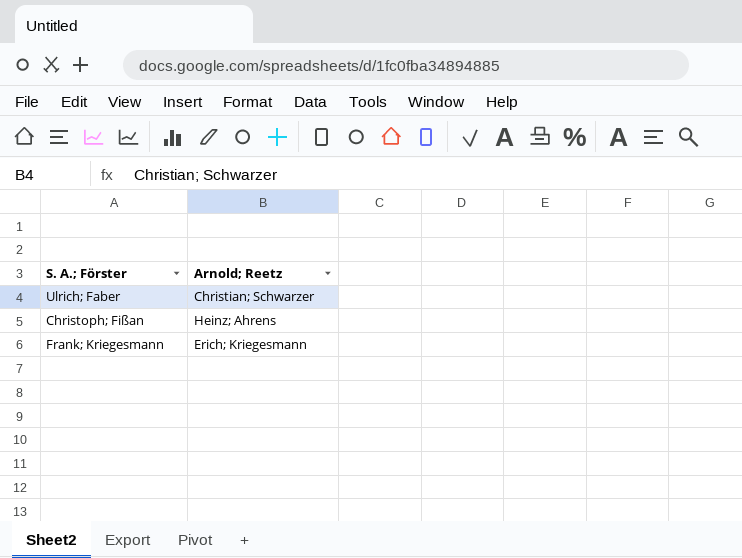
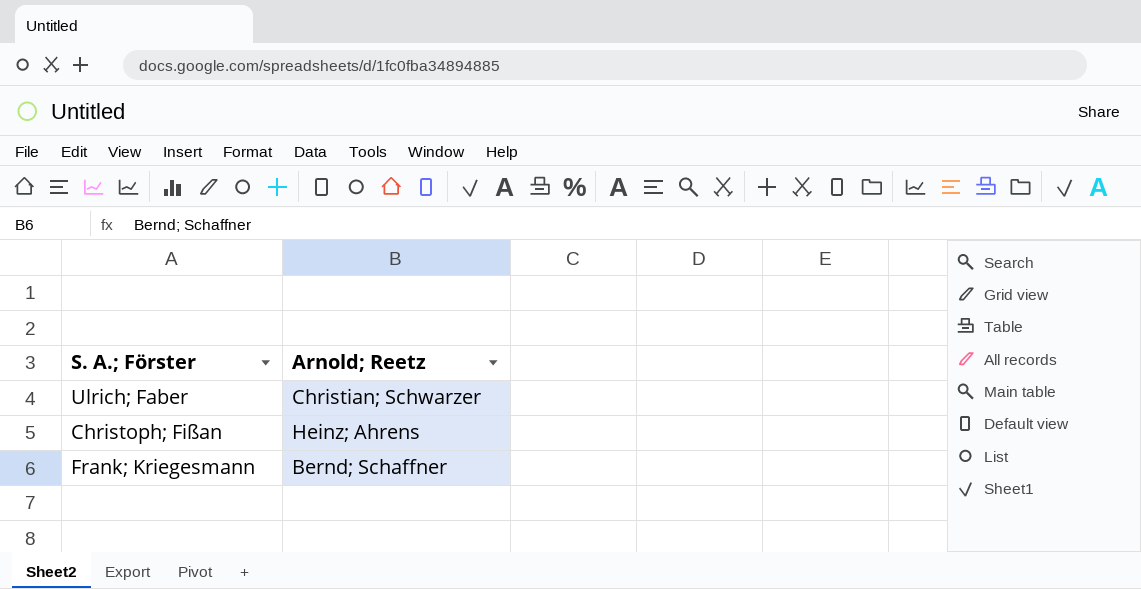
Frank; Kriegesmann | Arnold; Reetz: Erich; Kriegesmann -> Bernd; Schaffner

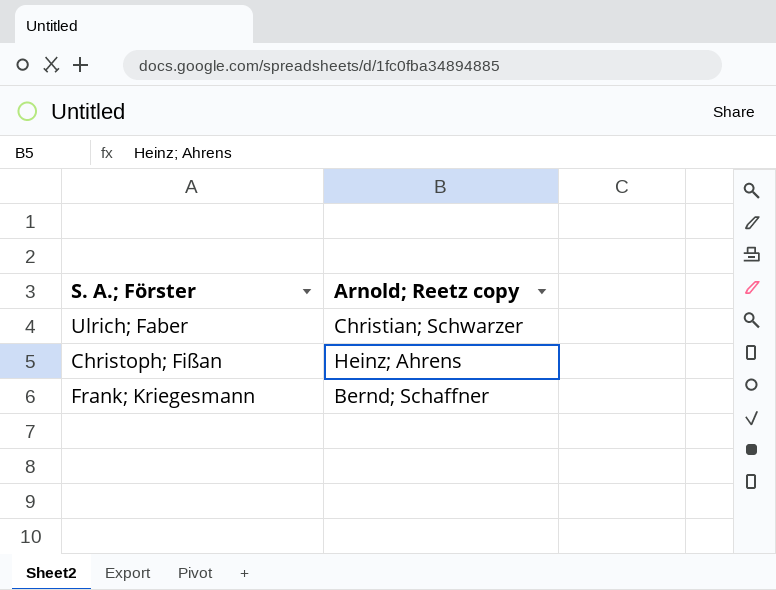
column name: Arnold; Reetz -> Arnold; Reetz copy

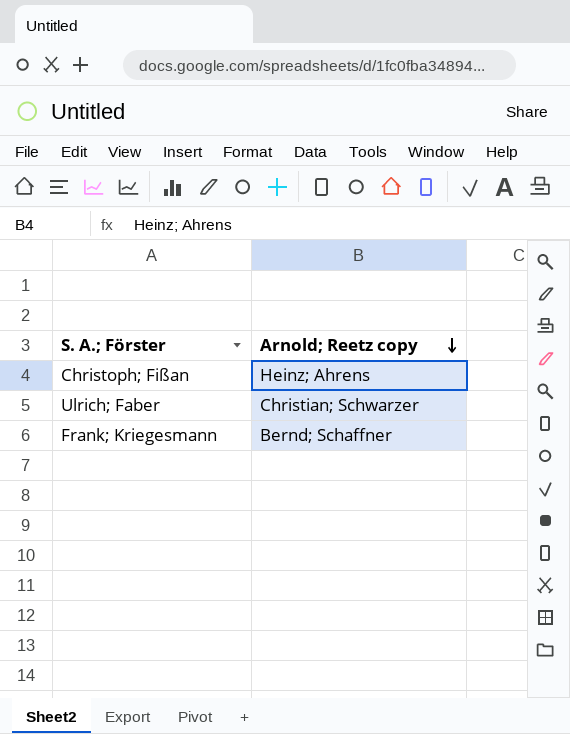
row order: none -> Arnold; Reetz copy descending

